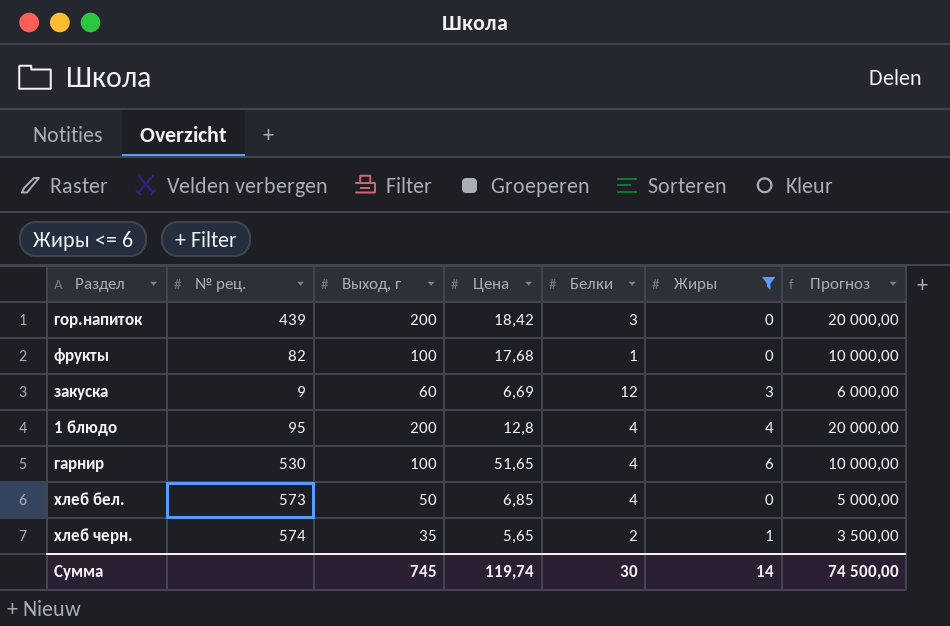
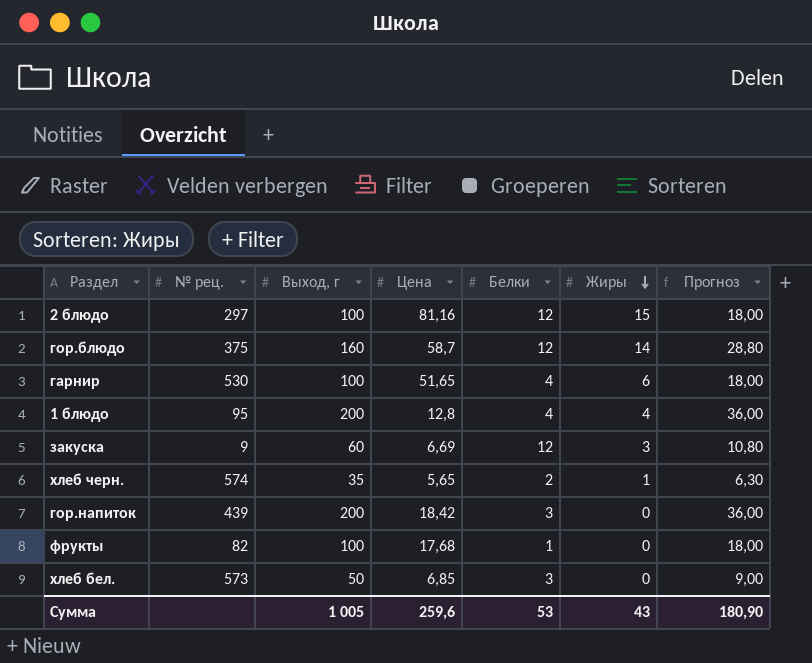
filter: Жиры <= 6 -> none
row order: none -> Жиры descending
column Прогноз | formula: [Выход, г] * 100 -> [Выход, г] * 0,18
хлеб бел. | Белки: 4 -> 3
Сумма | Выход, г: 745 -> 1 005
Сумма | Цена: 119,74 -> 259,6
Сумма | Белки: 30 -> 53
Сумма | Жиры: 14 -> 43
Сумма | Прогноз: 74 500,00 -> 180,90

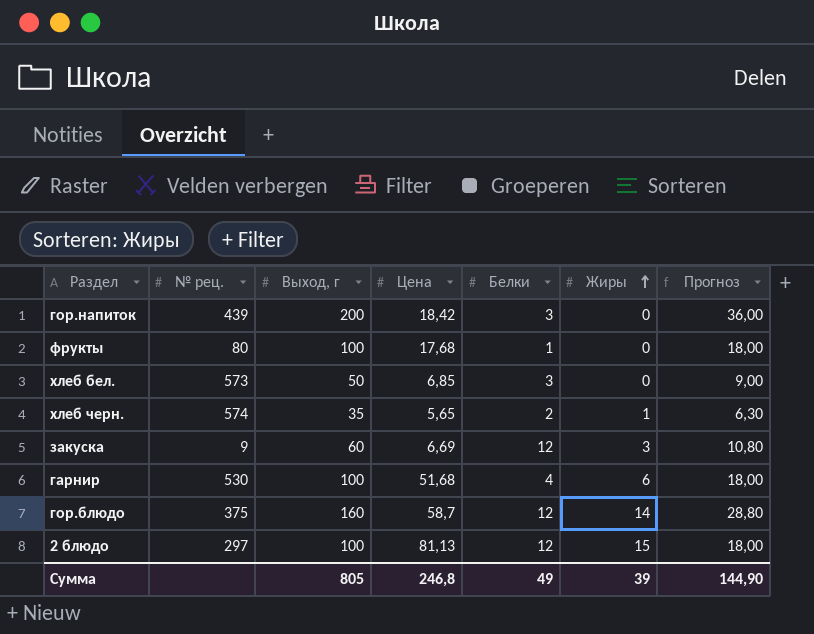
row order: Жиры descending -> Жиры ascending
row 1 блюдо: 95 | 200 | 12,8 | 4 | 4 | 36,00 -> none
фрукты | № рец.: 82 -> 80
гарнир | Цена: 51,65 -> 51,68
2 блюдо | Цена: 81,16 -> 81,13
Сумма | Выход, г: 1 005 -> 805
Сумма | Цена: 259,6 -> 246,8
Сумма | Белки: 53 -> 49
Сумма | Жиры: 43 -> 39
Сумма | Прогноз: 180,90 -> 144,90

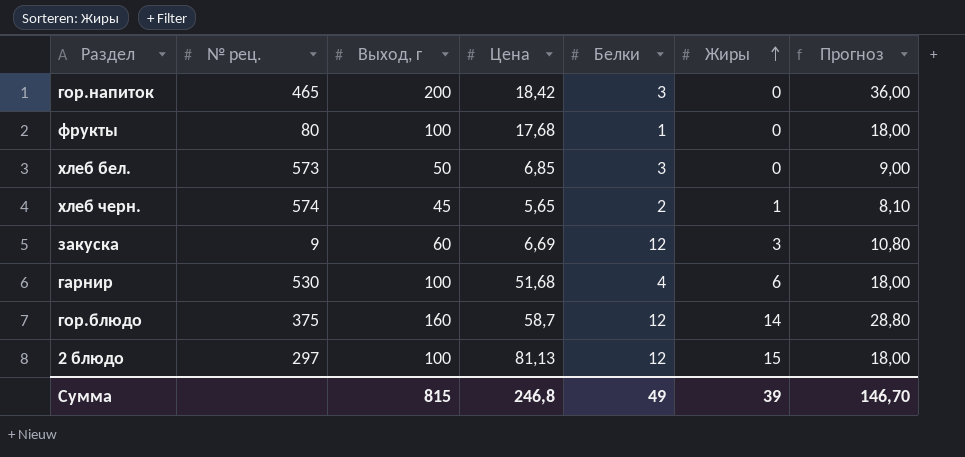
гор.напиток | № рец.: 439 -> 465
хлеб черн. | Выход, г: 35 -> 45
хлеб черн. | Прогноз: 6,30 -> 8,10
Сумма | Выход, г: 805 -> 815
Сумма | Прогноз: 144,90 -> 146,70

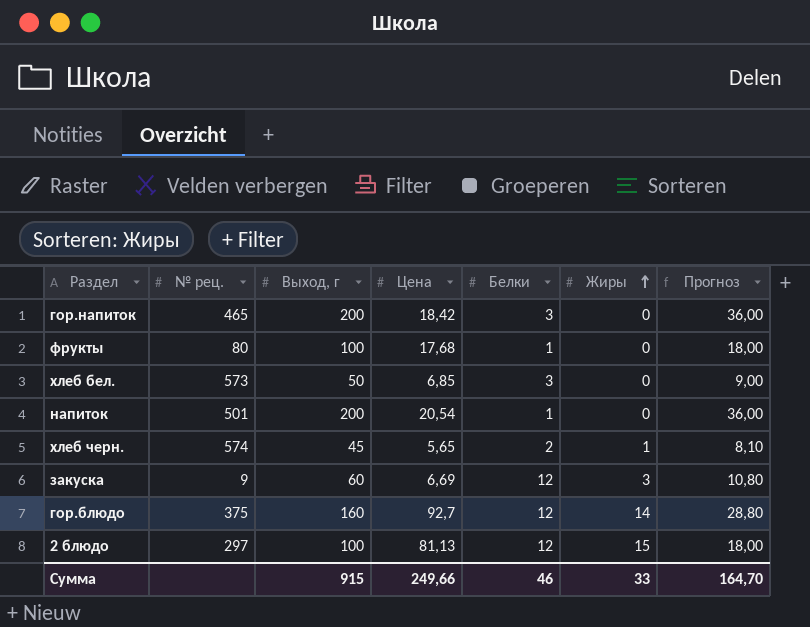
row гарнир: 530 | 100 | 51,68 | 4 | 6 | 18,00 -> none
row напиток: none -> 501 | 200 | 20,54 | 1 | 0 | 36,00
гор.блюдо | Цена: 58,7 -> 92,7
Сумма | Выход, г: 815 -> 915
Сумма | Цена: 246,8 -> 249,66
Сумма | Белки: 49 -> 46
Сумма | Жиры: 39 -> 33
Сумма | Прогноз: 146,70 -> 164,70

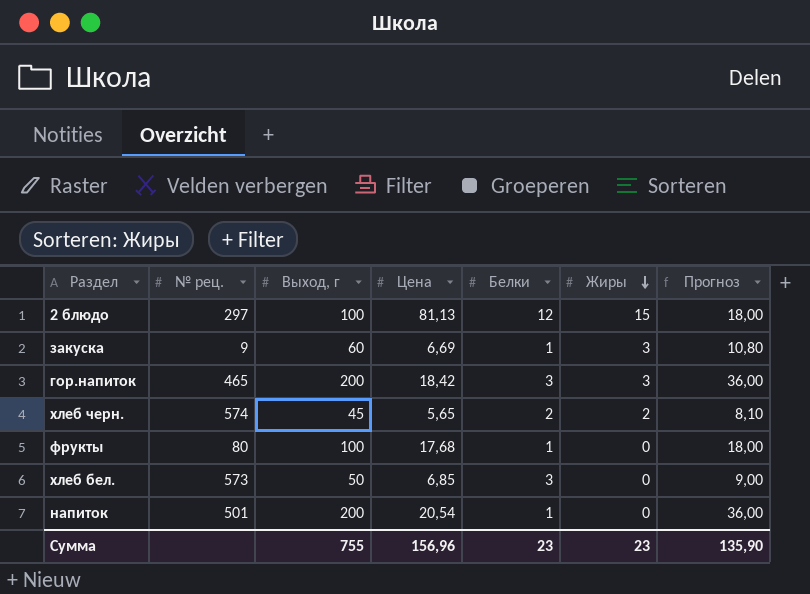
row order: Жиры ascending -> Жиры descending
row гор.блюдо: 375 | 160 | 92,7 | 12 | 14 | 28,80 -> none
закуска | Белки: 12 -> 1
гор.напиток | Жиры: 0 -> 3
хлеб черн. | Жиры: 1 -> 2
Сумма | Выход, г: 915 -> 755
Сумма | Цена: 249,66 -> 156,96
Сумма | Белки: 46 -> 23
Сумма | Жиры: 33 -> 23
Сумма | Прогноз: 164,70 -> 135,90

